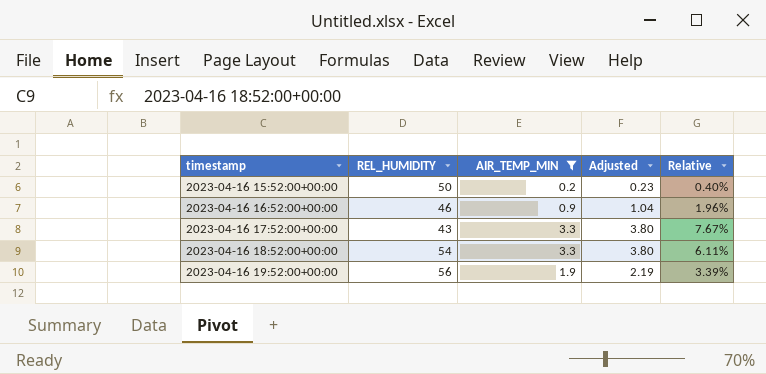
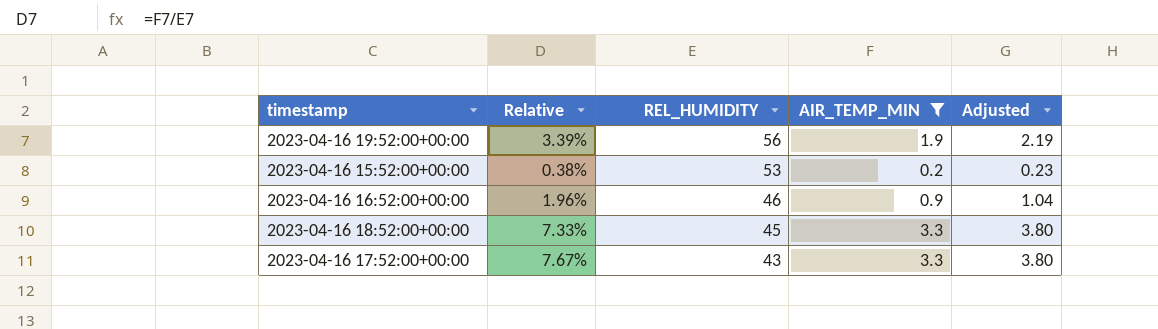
row order: timestamp ascending -> REL_HUMIDITY descending
column Relative | position: 5 -> 2
2023-04-16 15:52:00+00:00 | Relative: 0.40% -> 0.38%
2023-04-16 15:52:00+00:00 | REL_HUMIDITY: 50 -> 53
2023-04-16 18:52:00+00:00 | Relative: 6.11% -> 7.33%
2023-04-16 18:52:00+00:00 | REL_HUMIDITY: 54 -> 45

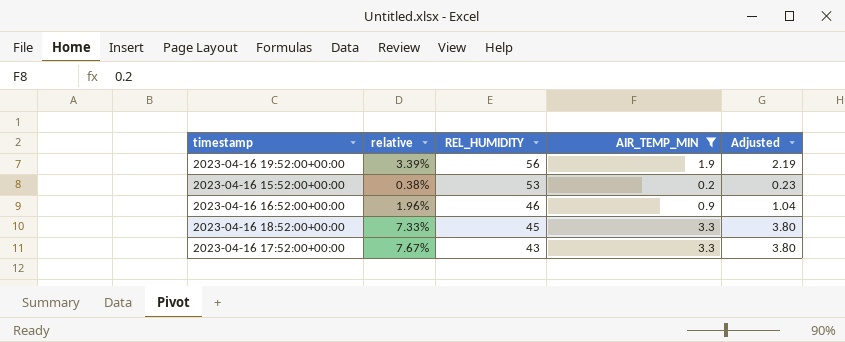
column name: Relative -> relative

